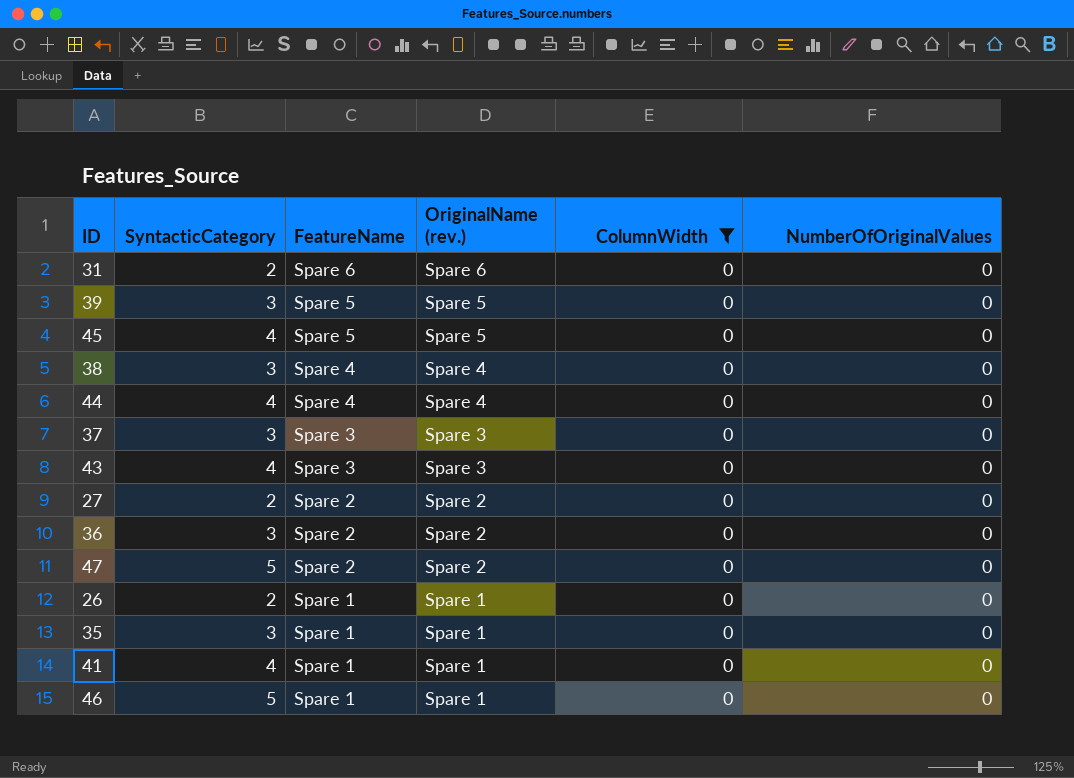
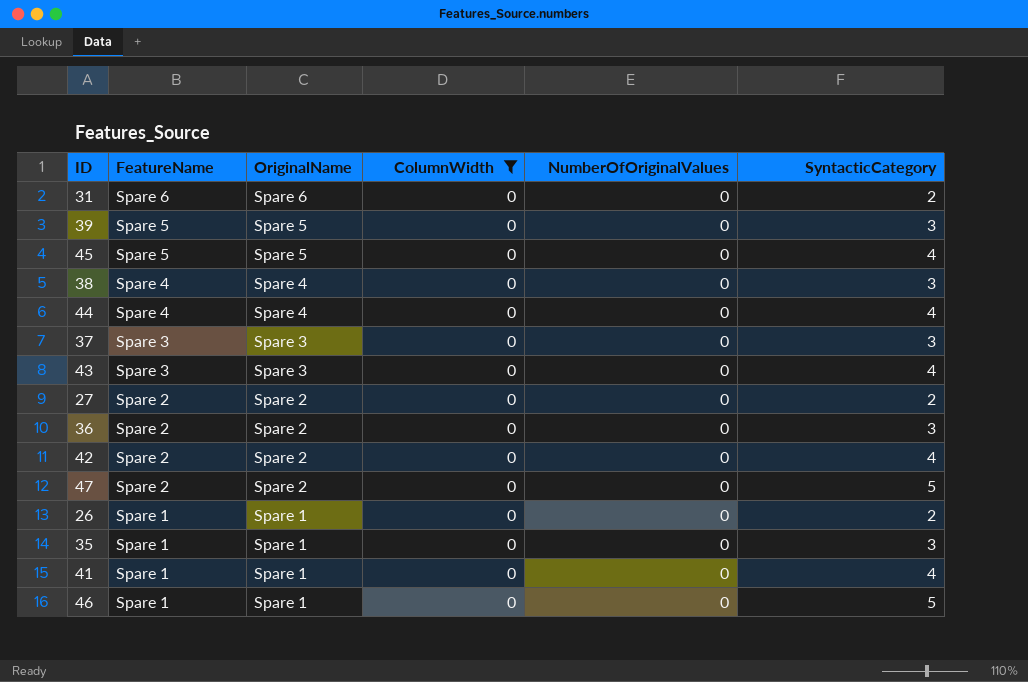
column name: OriginalName (rev.) -> OriginalName
column SyntacticCategory | position: 2 -> 6
row 42: none -> Spare 2 | Spare 2 | 0 | 0 | 4

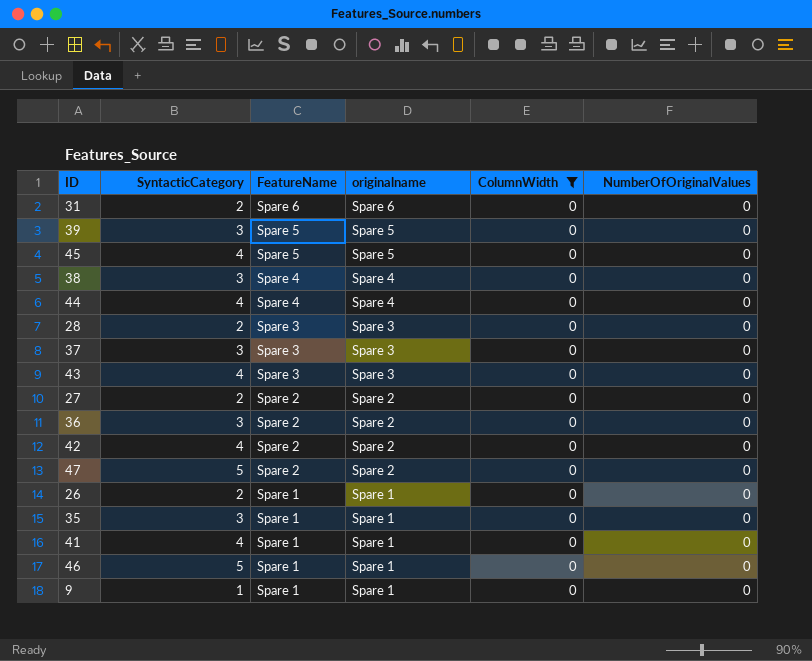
column SyntacticCategory | position: 6 -> 2
column name: OriginalName -> originalname
row 28: none -> 2 | Spare 3 | Spare 3 | 0 | 0
row 9: none -> 1 | Spare 1 | Spare 1 | 0 | 0

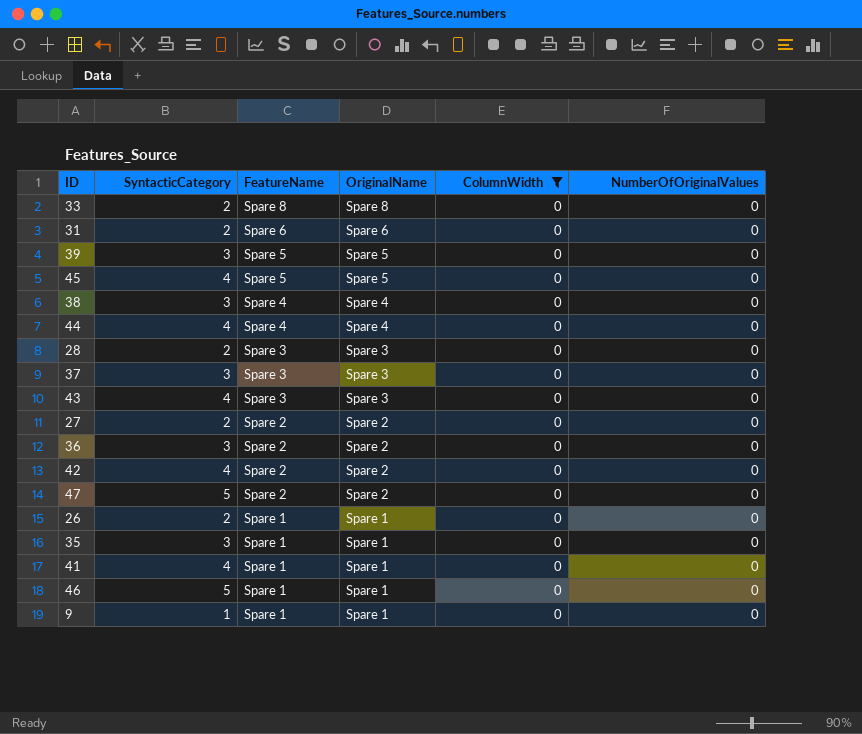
column name: originalname -> OriginalName
row 33: none -> 2 | Spare 8 | Spare 8 | 0 | 0

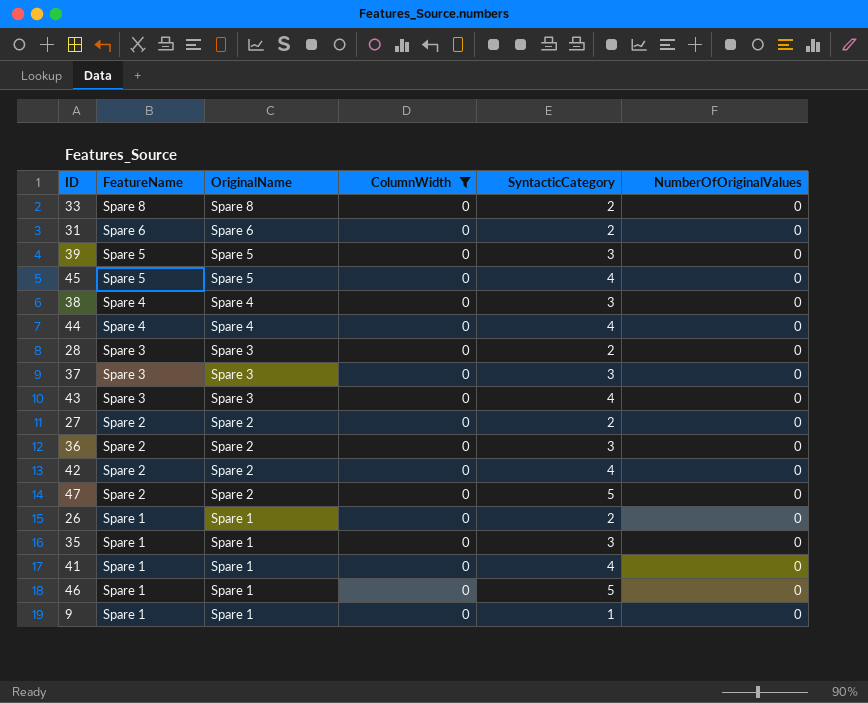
column SyntacticCategory | position: 2 -> 5

